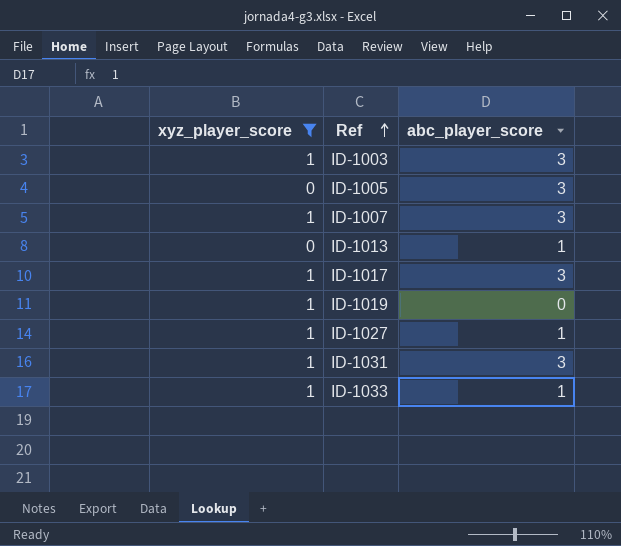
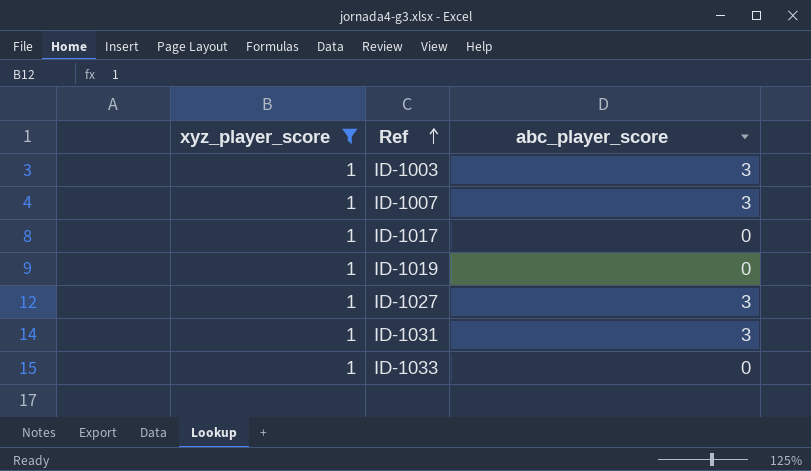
row ID-1005: 0 | 3 -> none
row ID-1013: 0 | 1 -> none
ID-1017 | abc_player_score: 3 -> 0
ID-1027 | abc_player_score: 1 -> 3
ID-1033 | abc_player_score: 1 -> 0

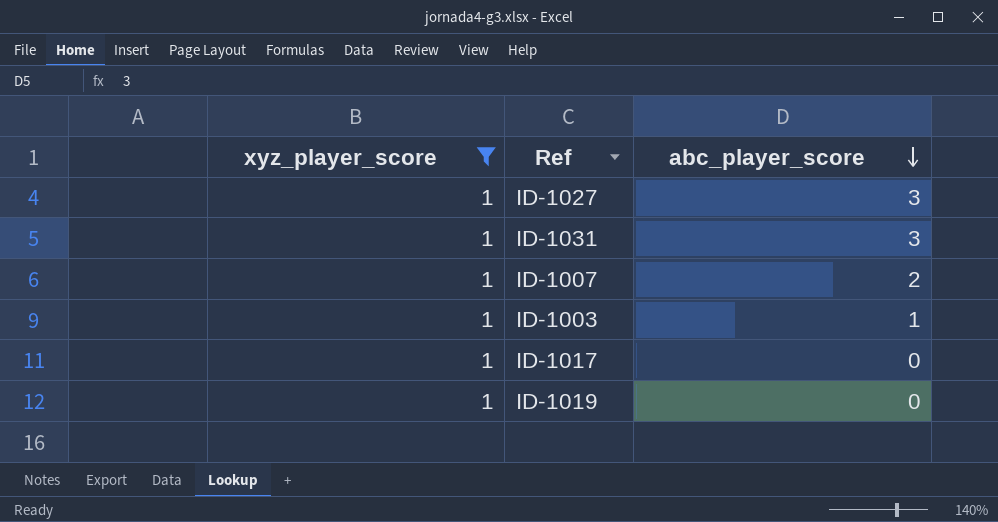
row order: Ref ascending -> abc_player_score descending
row ID-1033: 1 | 0 -> none
ID-1007 | abc_player_score: 3 -> 2
ID-1003 | abc_player_score: 3 -> 1

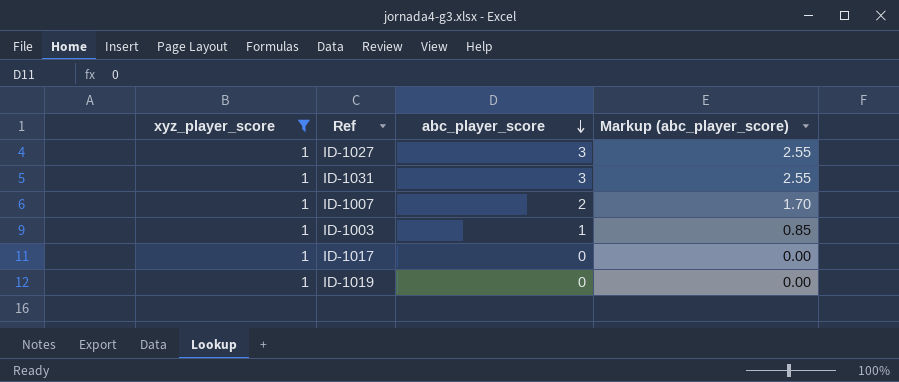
column Markup (abc_player_score) | formula: none -> [abc_player_score] * 0.85

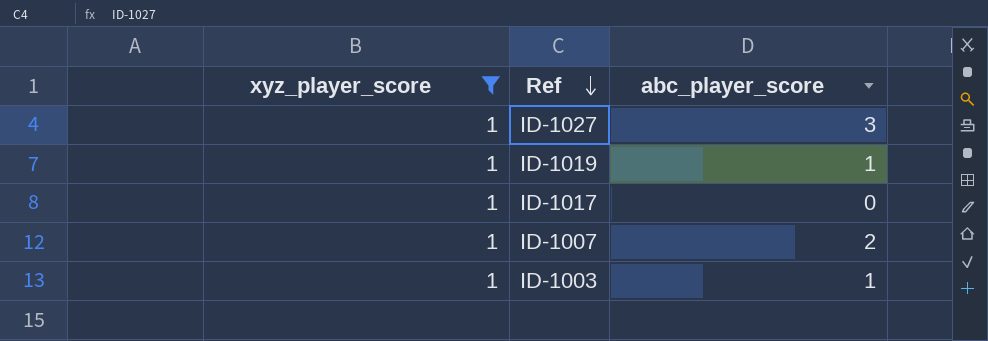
row order: abc_player_score descending -> Ref descending
column Markup (abc_player_score) | formula: [abc_player_score] * 0.85 -> none
row ID-1031: 1 | 3 | 2.55 -> none
ID-1019 | abc_player_score: 0 -> 1

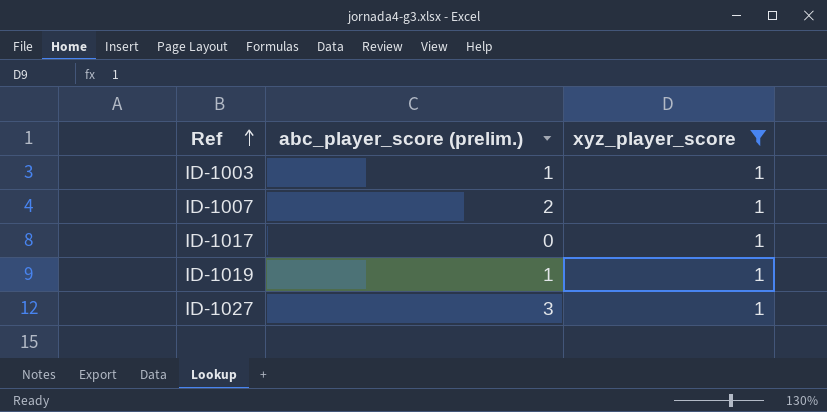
row order: Ref descending -> Ref ascending
column name: abc_player_score -> abc_player_score (prelim.)
column xyz_player_score | position: 1 -> 3

